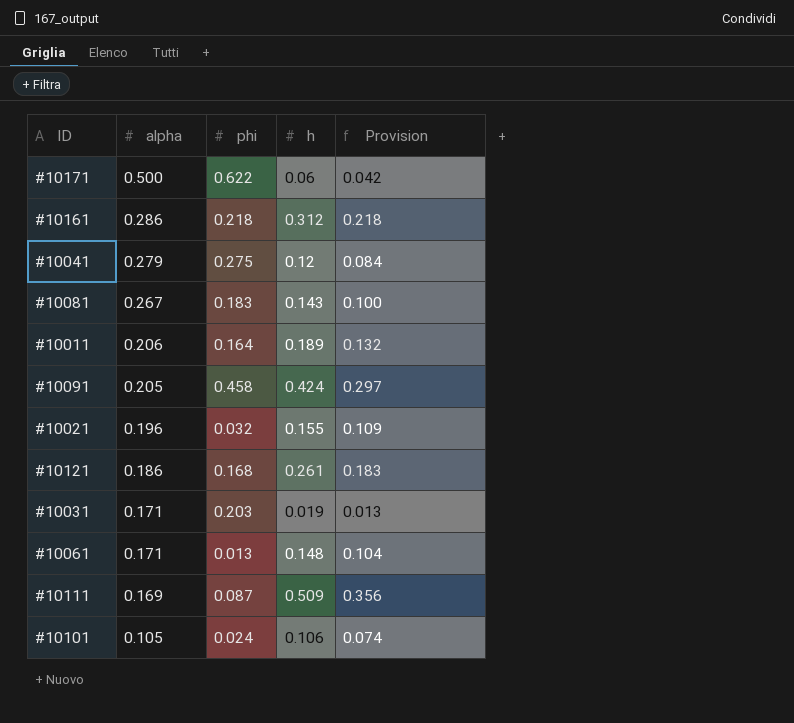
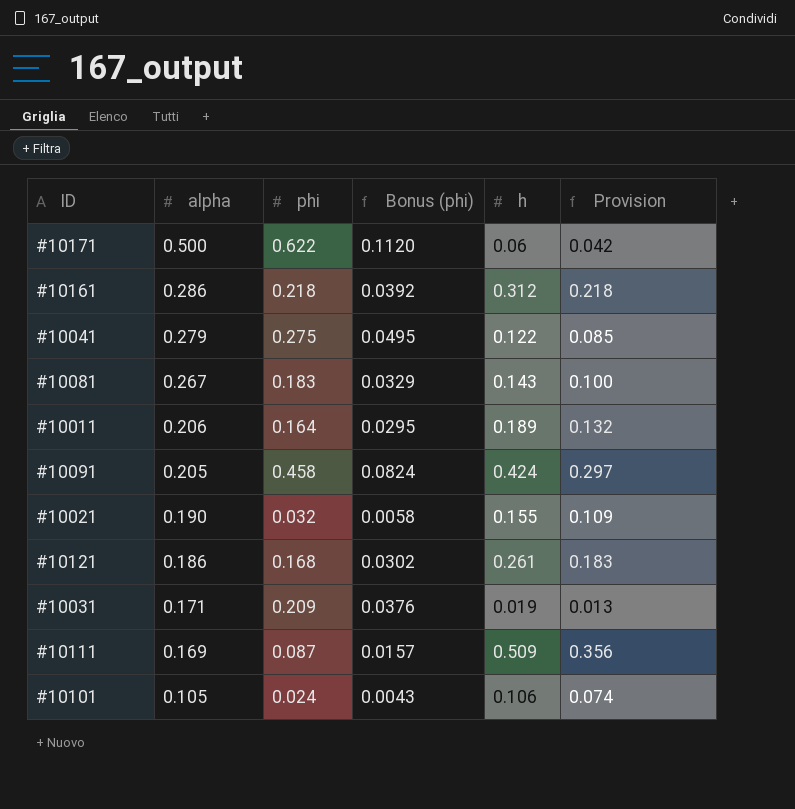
column Bonus (phi) | formula: none -> [phi] * 0.18
row #10061: 0.171 | 0.013 | 0.148 | 0.104 -> none
#10041 | h: 0.12 -> 0.122
#10041 | Provision: 0.084 -> 0.085
#10021 | alpha: 0.196 -> 0.190
#10031 | phi: 0.203 -> 0.209

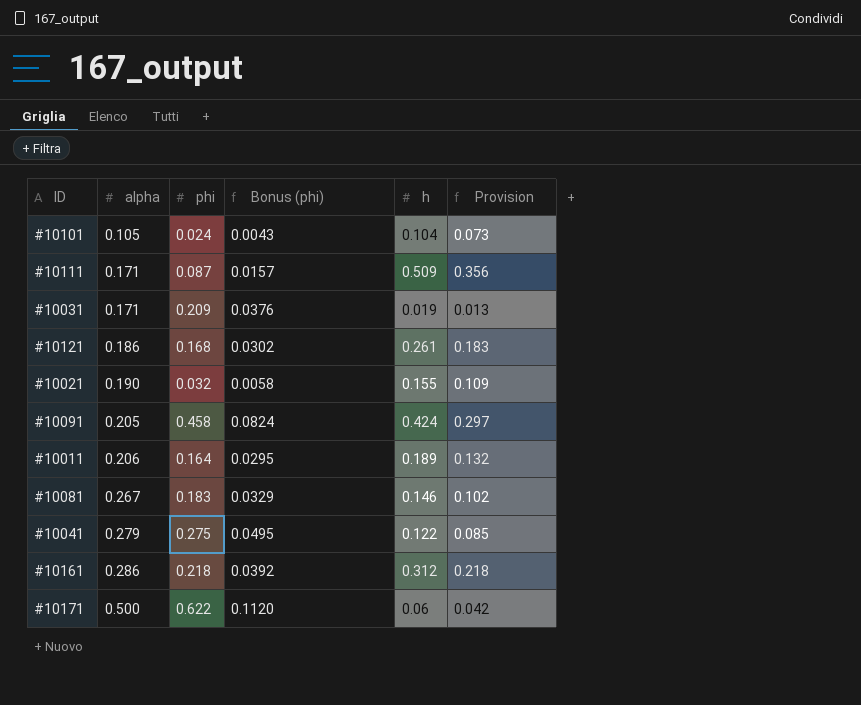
row order: alpha descending -> alpha ascending
#10101 | h: 0.106 -> 0.104
#10101 | Provision: 0.074 -> 0.073
#10111 | alpha: 0.169 -> 0.171
#10081 | h: 0.143 -> 0.146
#10081 | Provision: 0.100 -> 0.102

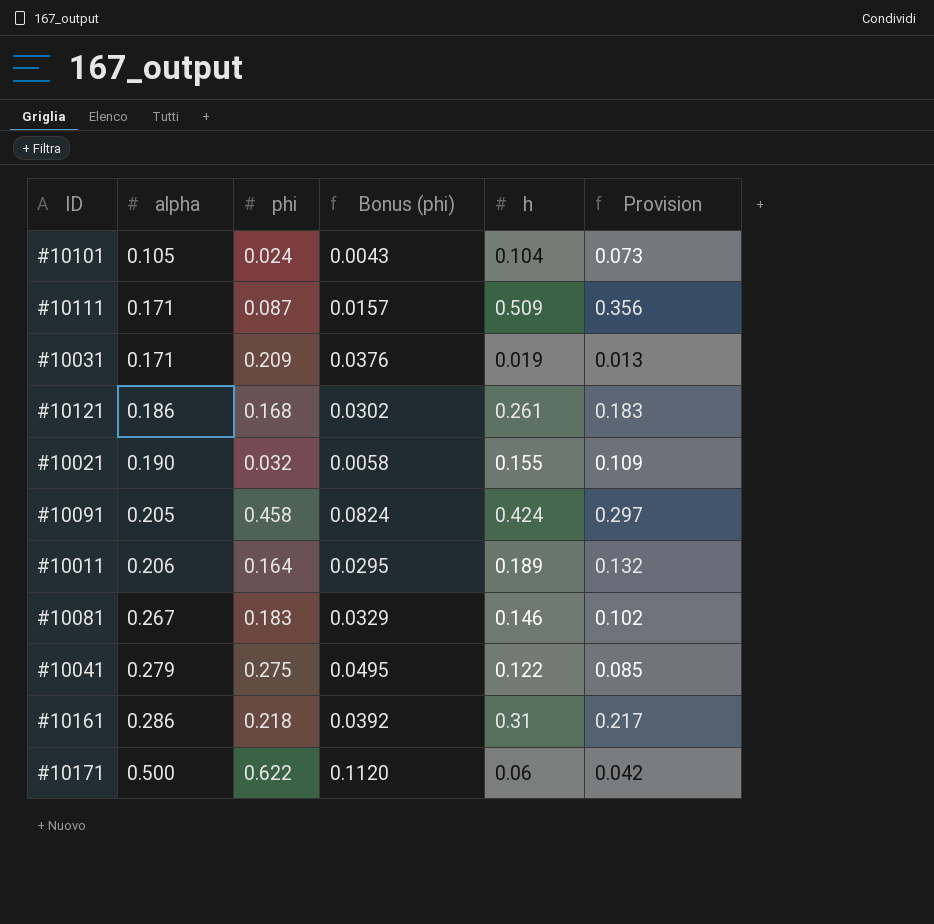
#10161 | h: 0.312 -> 0.31
#10161 | Provision: 0.218 -> 0.217

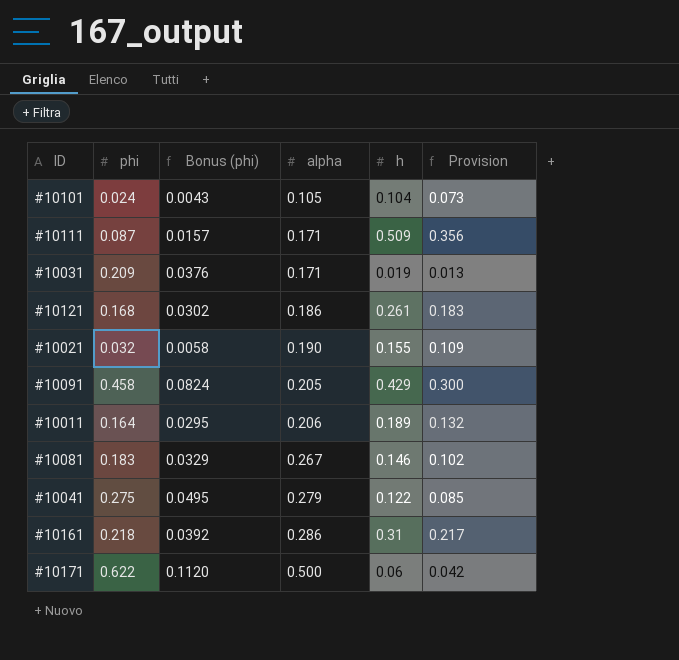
column alpha | position: 2 -> 4
#10091 | h: 0.424 -> 0.429
#10091 | Provision: 0.297 -> 0.300

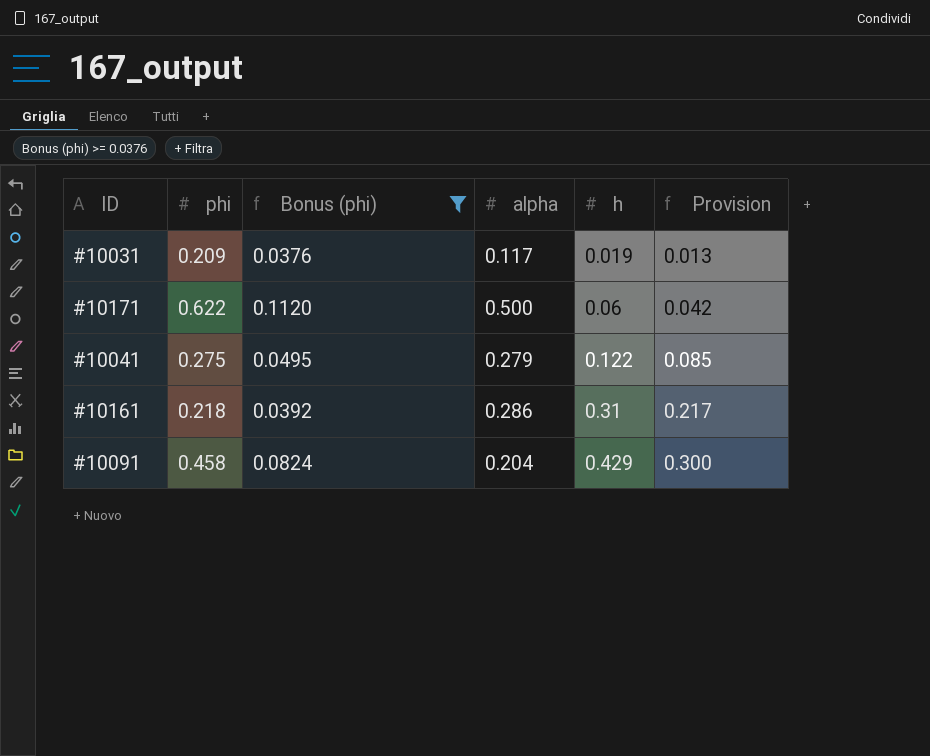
filter: none -> Bonus (phi) >= 0.0376
row order: alpha ascending -> h ascending
#10031 | alpha: 0.171 -> 0.117
#10091 | alpha: 0.205 -> 0.204

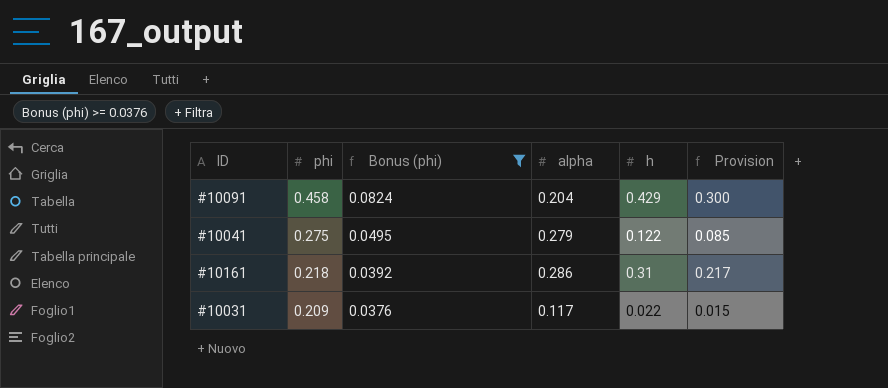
row order: h ascending -> phi descending
row #10171: 0.622 | 0.1120 | 0.500 | 0.06 | 0.042 -> none
#10031 | h: 0.019 -> 0.022
#10031 | Provision: 0.013 -> 0.015

